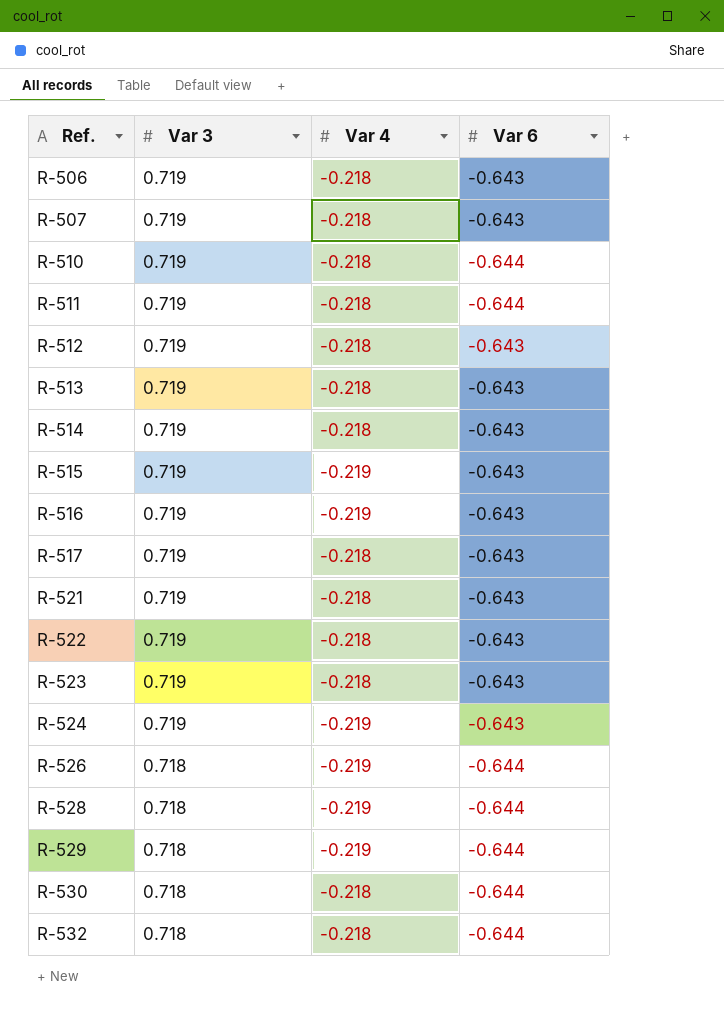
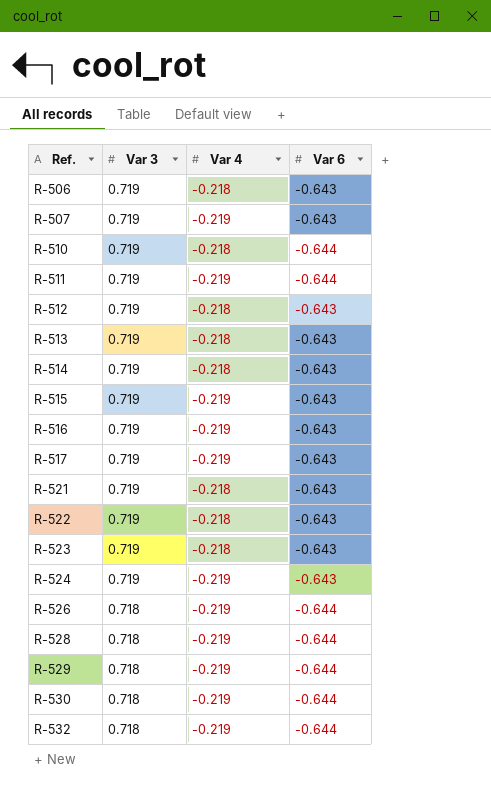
R-507 | Var 4: -0.218 -> -0.219
R-511 | Var 4: -0.218 -> -0.219
R-517 | Var 4: -0.218 -> -0.219
R-530 | Var 4: -0.218 -> -0.219
R-532 | Var 4: -0.218 -> -0.219

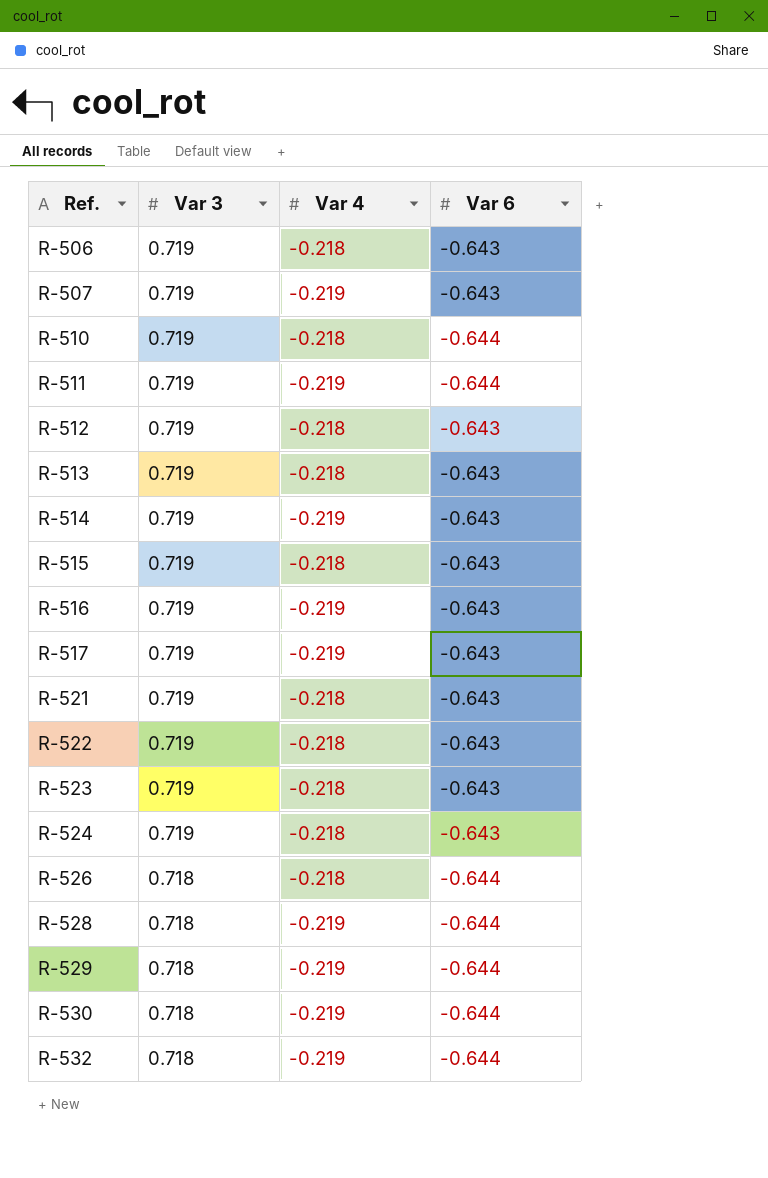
R-514 | Var 4: -0.218 -> -0.219
R-515 | Var 4: -0.219 -> -0.218
R-524 | Var 4: -0.219 -> -0.218
R-526 | Var 4: -0.219 -> -0.218

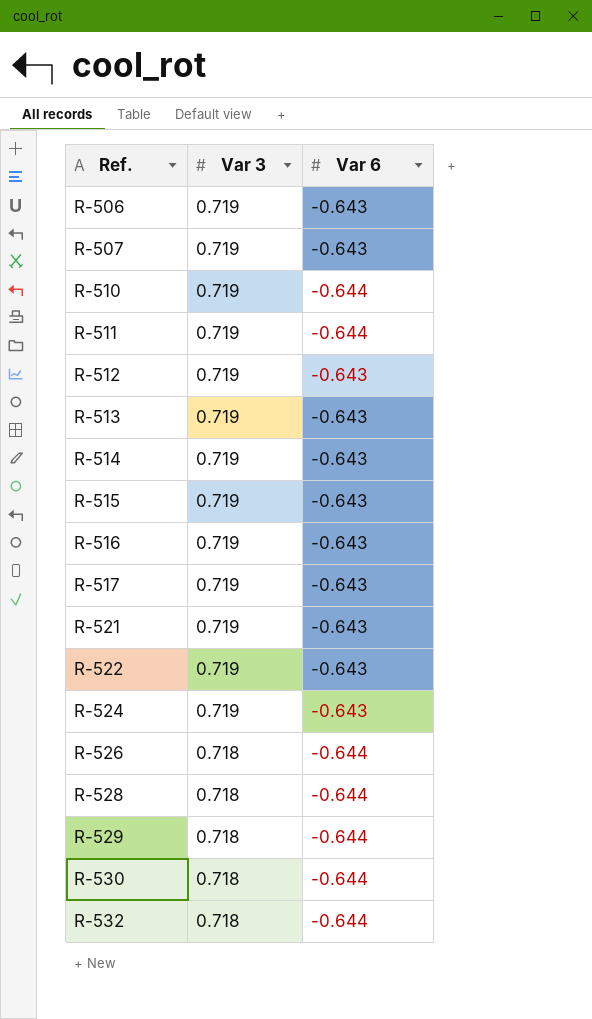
column Var 4 | position: 3 -> none
row R-523: 0.719 | -0.218 | -0.643 -> none

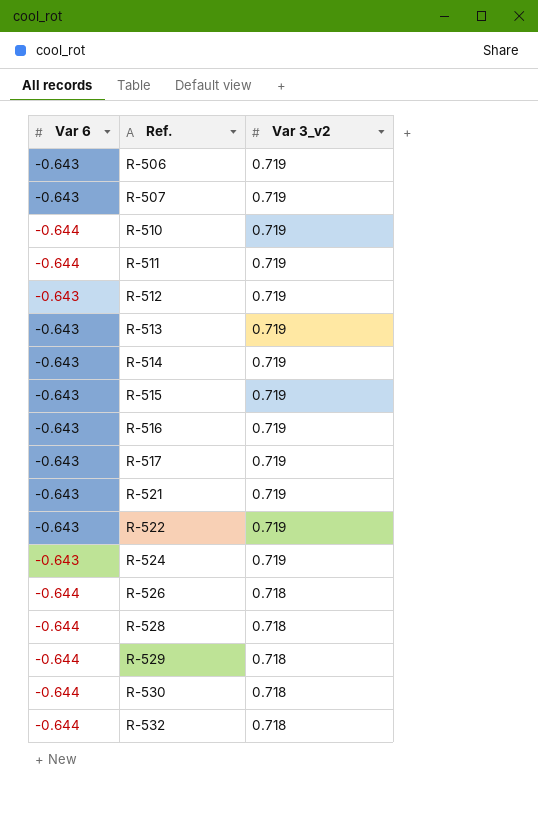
column Var 6 | position: 3 -> 1
column name: Var 3 -> Var 3_v2

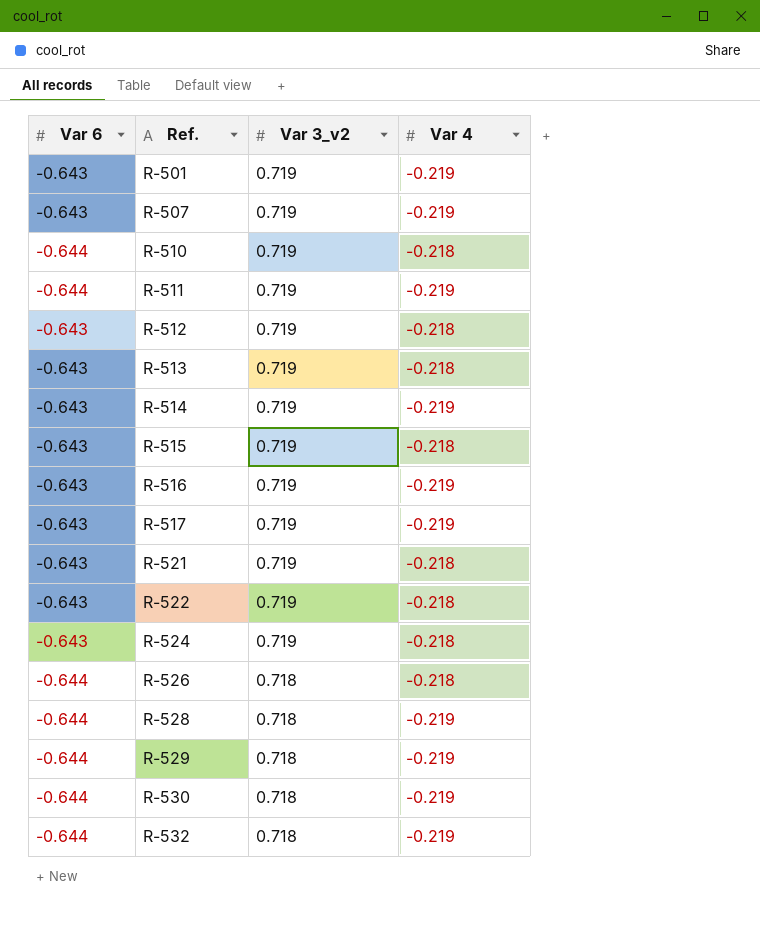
column Var 4 | position: none -> 4
row R-506: -0.643 | 0.719 -> none
row R-501: none -> -0.643 | 0.719 | -0.219

